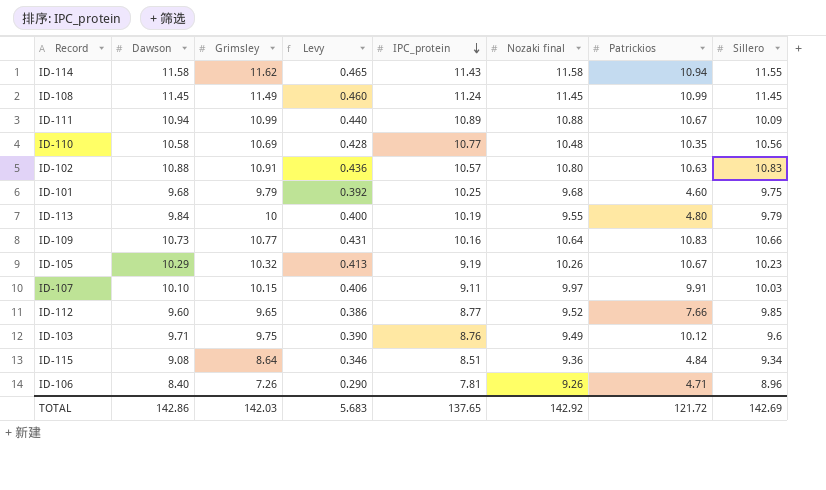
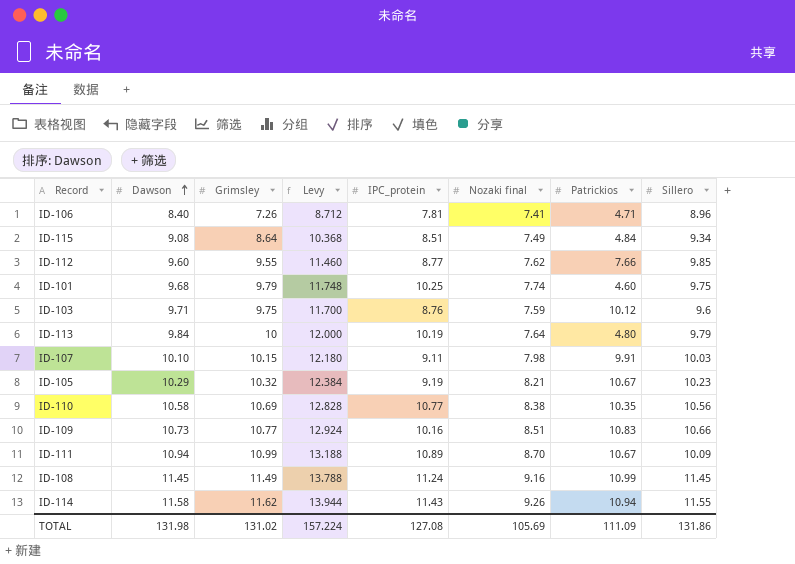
row order: IPC_protein descending -> Dawson ascending
column Levy | formula: [Grimsley] * 0.04 -> [Grimsley] * 1.2
row ID-102: 10.88 | 10.91 | 0.436 | 10.57 | 10.80 | 10.63 | 10.83 -> none
ID-106 | Nozaki final: 9.26 -> 7.41
ID-115 | Nozaki final: 9.36 -> 7.49
ID-112 | Grimsley: 9.65 -> 9.55
ID-112 | Nozaki final: 9.52 -> 7.62
ID-101 | Nozaki final: 9.68 -> 7.74
ID-103 | Nozaki final: 9.49 -> 7.59
ID-113 | Nozaki final: 9.55 -> 7.64
ID-107 | Nozaki final: 9.97 -> 7.98
ID-105 | Nozaki final: 10.26 -> 8.21
ID-110 | Nozaki final: 10.48 -> 8.38
ID-109 | Nozaki final: 10.64 -> 8.51
ID-111 | Nozaki final: 10.88 -> 8.70
ID-108 | Nozaki final: 11.45 -> 9.16
ID-114 | Nozaki final: 11.58 -> 9.26
TOTAL | Dawson: 142.86 -> 131.98
TOTAL | Grimsley: 142.03 -> 131.02
TOTAL | Levy: 5.683 -> 157.224
TOTAL | IPC_protein: 137.65 -> 127.08
TOTAL | Nozaki final: 142.92 -> 105.69
TOTAL | Patrickios: 121.72 -> 111.09
TOTAL | Sillero: 142.69 -> 131.86

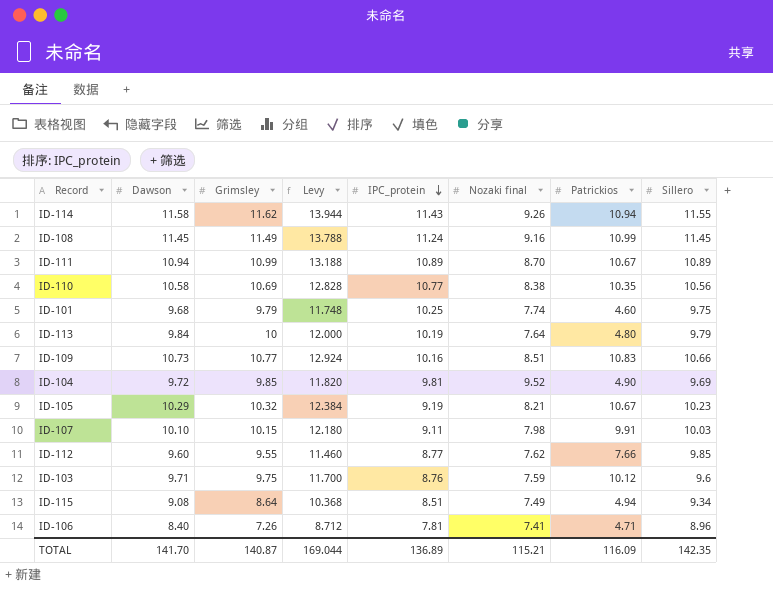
row order: Dawson ascending -> IPC_protein descending
ID-111 | Sillero: 10.09 -> 10.89
row ID-104: none -> 9.72 | 9.85 | 11.820 | 9.81 | 9.52 | 4.90 | 9.69
ID-115 | Patrickios: 4.84 -> 4.94
TOTAL | Dawson: 131.98 -> 141.70
TOTAL | Grimsley: 131.02 -> 140.87
TOTAL | Levy: 157.224 -> 169.044
TOTAL | IPC_protein: 127.08 -> 136.89
TOTAL | Nozaki final: 105.69 -> 115.21
TOTAL | Patrickios: 111.09 -> 116.09
TOTAL | Sillero: 131.86 -> 142.35

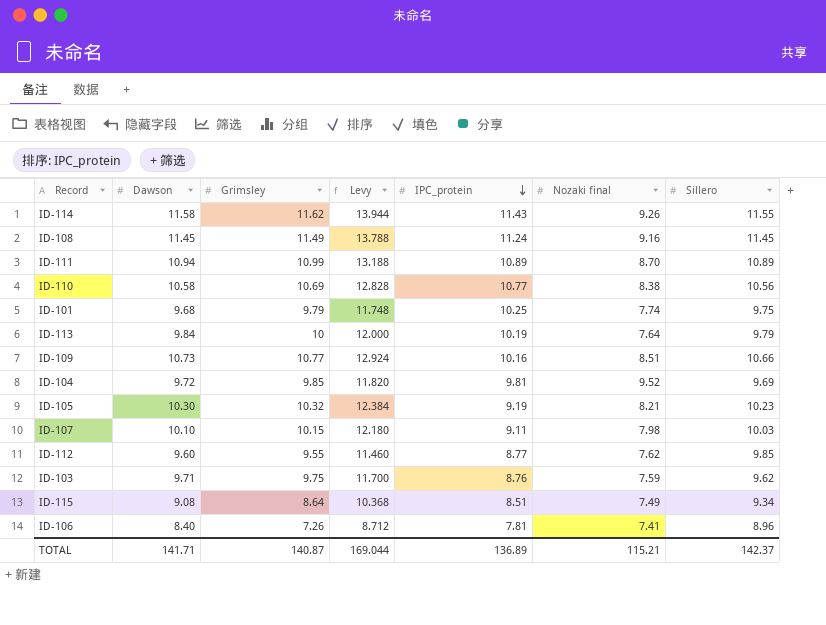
column Patrickios | position: 7 -> none
ID-105 | Dawson: 10.29 -> 10.30
ID-103 | Sillero: 9.6 -> 9.62
TOTAL | Dawson: 141.70 -> 141.71
TOTAL | Sillero: 142.35 -> 142.37

